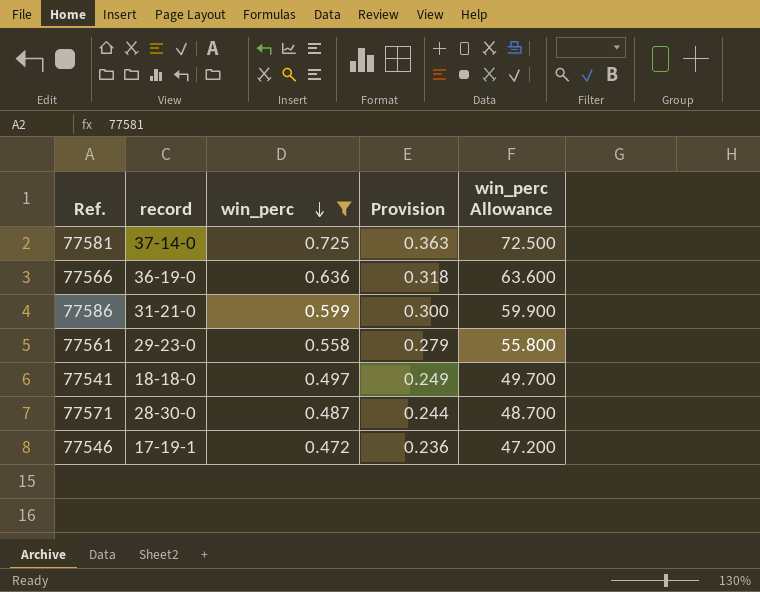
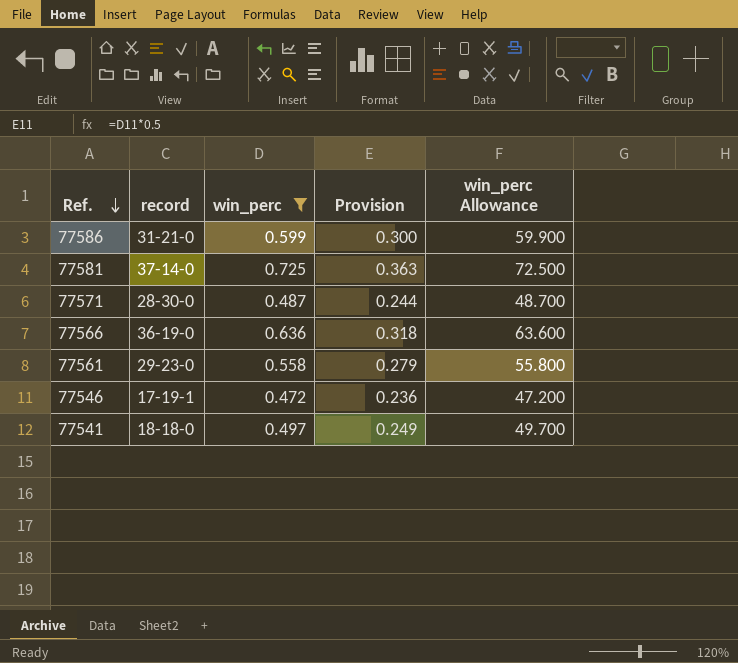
row order: win_perc descending -> Ref. descending

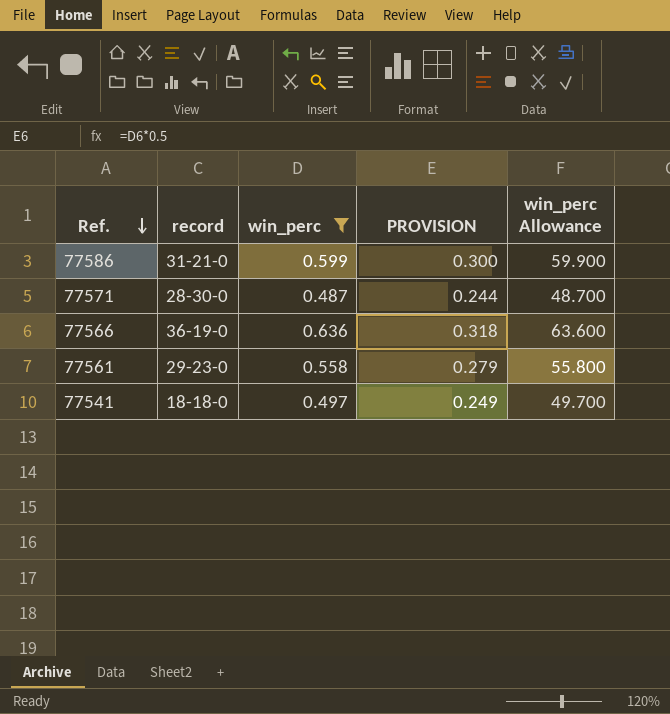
column name: Provision -> PROVISION
row 77581: 37-14-0 | 0.725 | 0.363 | 72.500 -> none
row 77546: 17-19-1 | 0.472 | 0.236 | 47.200 -> none

